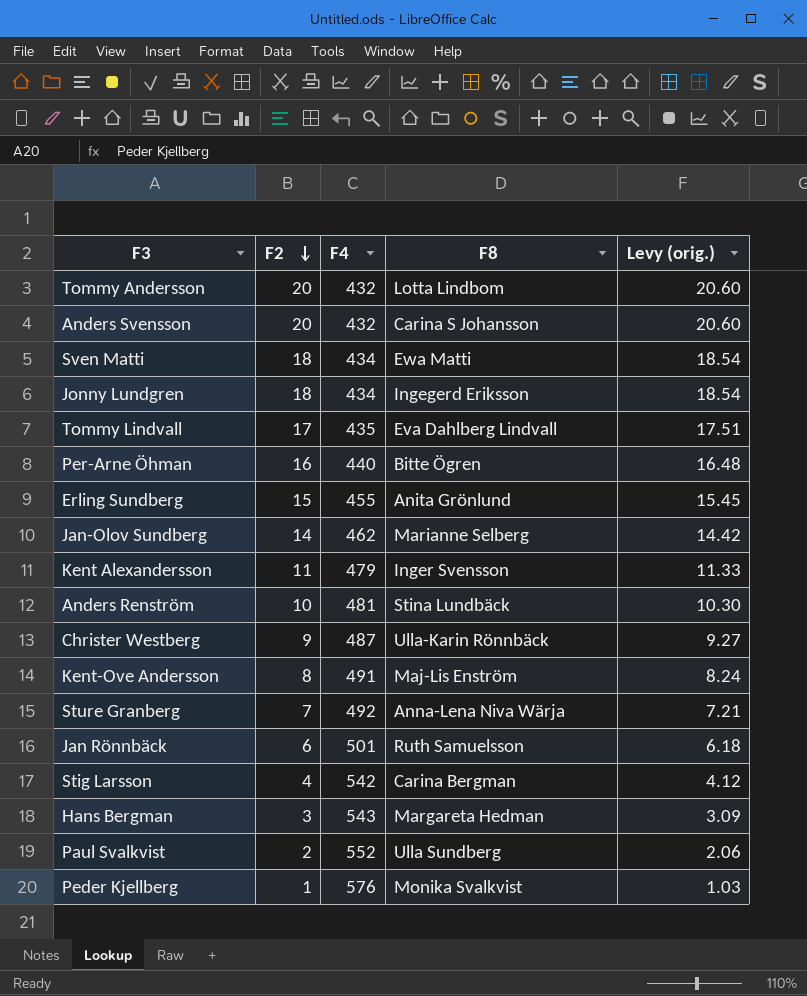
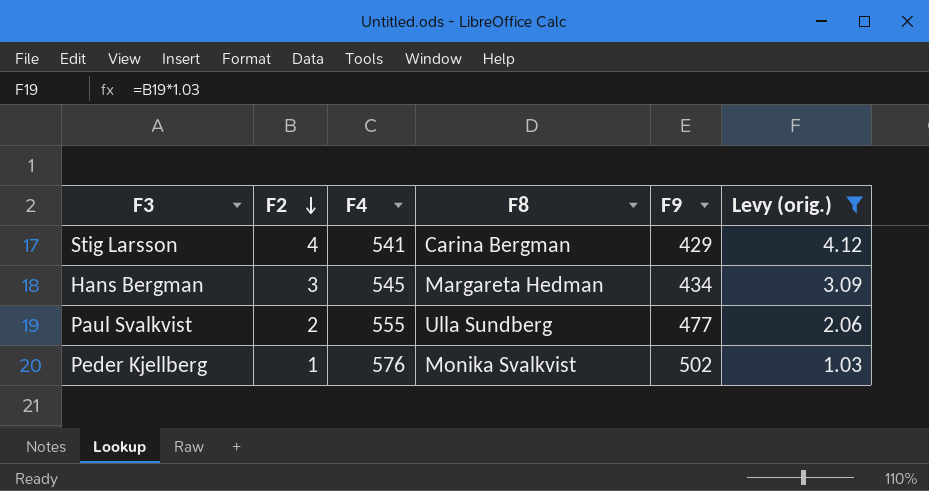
filter: none -> Levy (orig.) <= 4.12
column F9 | position: none -> 5
Stig Larsson | F4: 542 -> 541
Hans Bergman | F4: 543 -> 545
Paul Svalkvist | F4: 552 -> 555

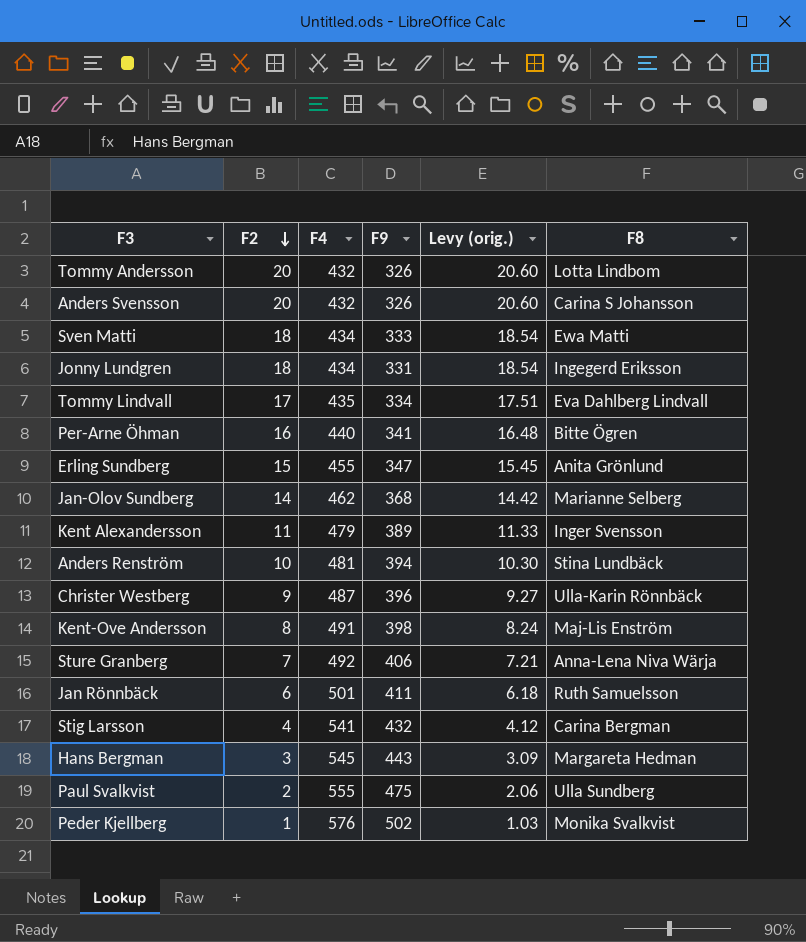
filter: Levy (orig.) <= 4.12 -> none
column F8 | position: 4 -> 6
Stig Larsson | F9: 429 -> 432
Hans Bergman | F9: 434 -> 443
Paul Svalkvist | F9: 477 -> 475

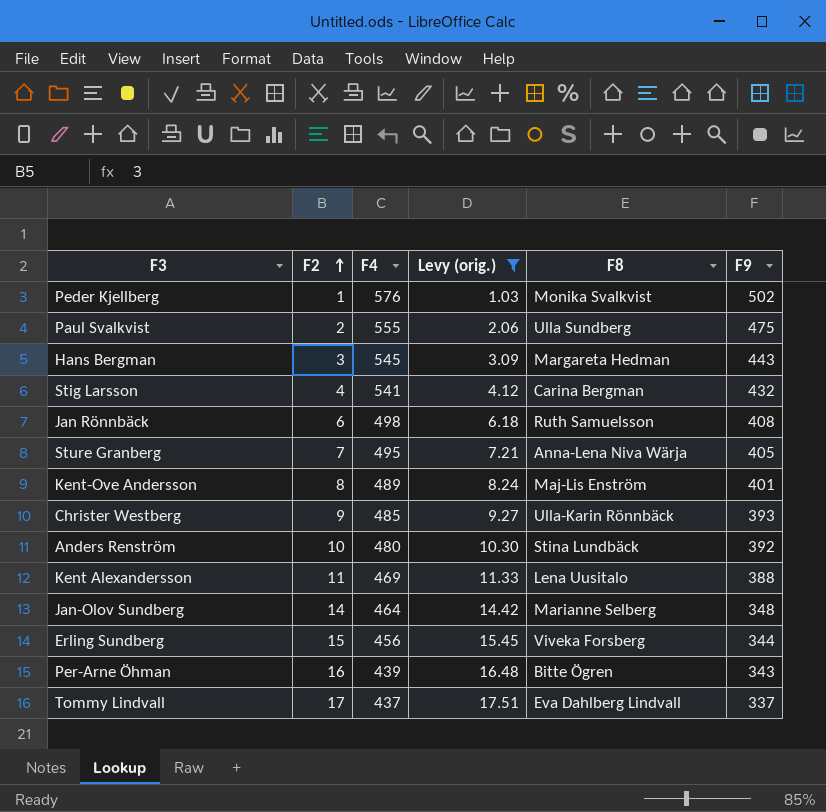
filter: none -> Levy (orig.) <= 17.51
row order: F2 descending -> F2 ascending
column F9 | position: 4 -> 6
Jan Rönnbäck | F4: 501 -> 498
Jan Rönnbäck | F9: 411 -> 408
Sture Granberg | F4: 492 -> 495
Sture Granberg | F9: 406 -> 405
Kent-Ove Andersson | F4: 491 -> 489
Kent-Ove Andersson | F9: 398 -> 401
Christer Westberg | F4: 487 -> 485
Christer Westberg | F9: 396 -> 393
Anders Renström | F4: 481 -> 480
Anders Renström | F9: 394 -> 392
Kent Alexandersson | F4: 479 -> 469
Kent Alexandersson | F8: Inger Svensson -> Lena Uusitalo
Kent Alexandersson | F9: 389 -> 388
Jan-Olov Sundberg | F4: 462 -> 464
Jan-Olov Sundberg | F9: 368 -> 348
Erling Sundberg | F4: 455 -> 456
Erling Sundberg | F8: Anita Grönlund -> Viveka Forsberg
Erling Sundberg | F9: 347 -> 344
Per-Arne Öhman | F4: 440 -> 439
Per-Arne Öhman | F9: 341 -> 343
Tommy Lindvall | F4: 435 -> 437
Tommy Lindvall | F9: 334 -> 337

